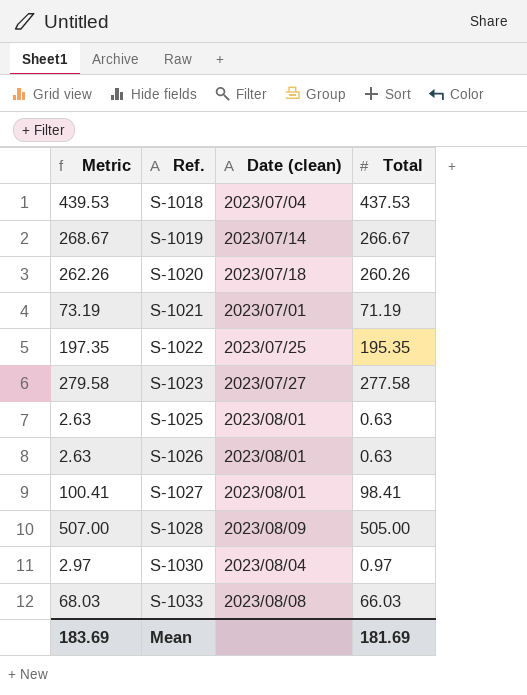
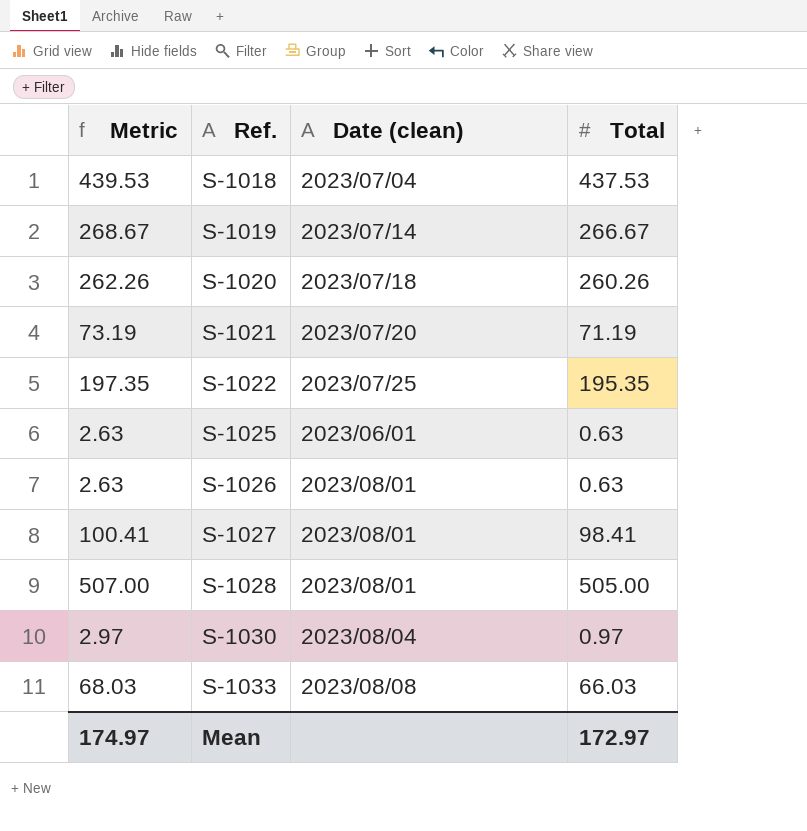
row S-1023: 279.58 | 2023/07/27 | 277.58 -> none
S-1021 | Date (clean): 2023/07/01 -> 2023/07/20
S-1025 | Date (clean): 2023/08/01 -> 2023/06/01
S-1028 | Date (clean): 2023/08/09 -> 2023/08/01
Mean | Metric: 183.69 -> 174.97
Mean | Total: 181.69 -> 172.97

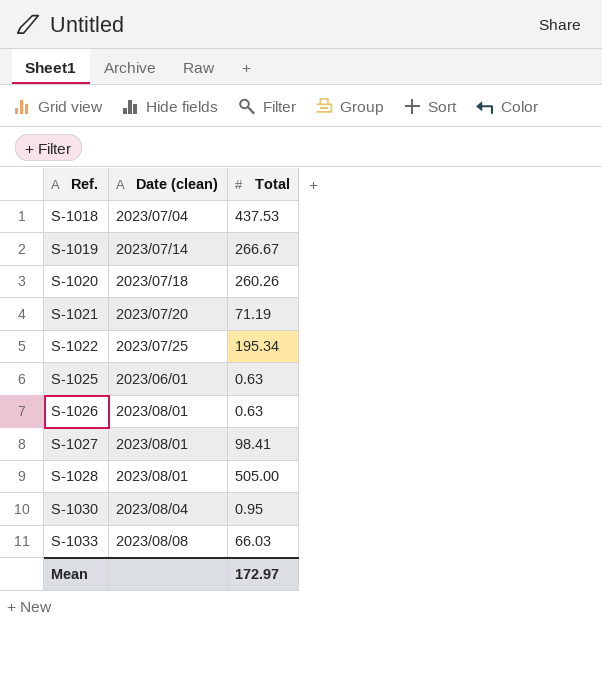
column Metric | formula: [Total] + 2 -> none
S-1022 | Total: 195.35 -> 195.34
S-1030 | Total: 0.97 -> 0.95

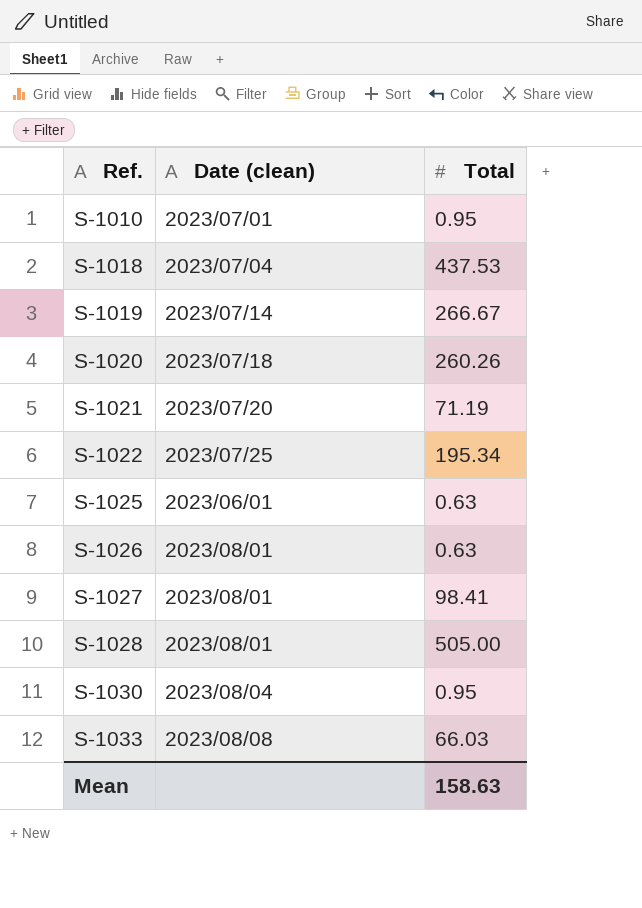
row S-1010: none -> 2023/07/01 | 0.95
Mean | Total: 172.97 -> 158.63

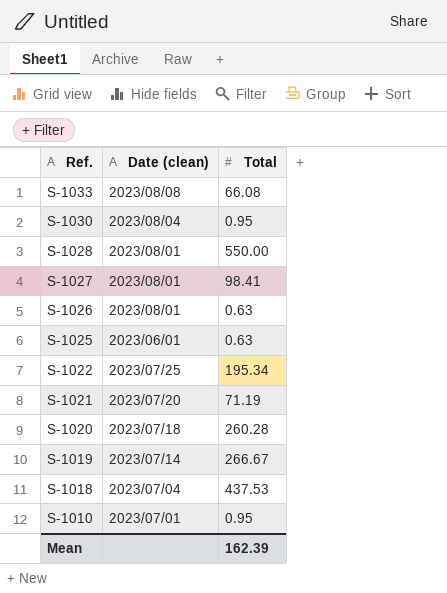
row order: Ref. ascending -> Ref. descending
S-1033 | Total: 66.03 -> 66.08
S-1028 | Total: 505.00 -> 550.00
S-1020 | Total: 260.26 -> 260.28
Mean | Total: 158.63 -> 162.39

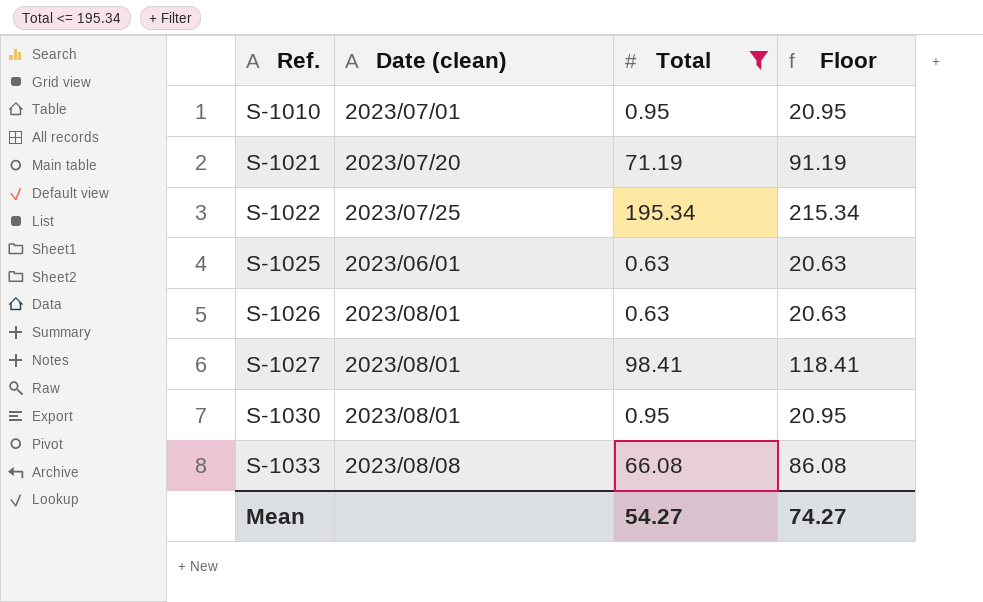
filter: none -> Total <= 195.34
row order: Ref. descending -> Ref. ascending
column Floor | formula: none -> [Total] + 20
S-1030 | Date (clean): 2023/08/04 -> 2023/08/01
Mean | Total: 162.39 -> 54.27

